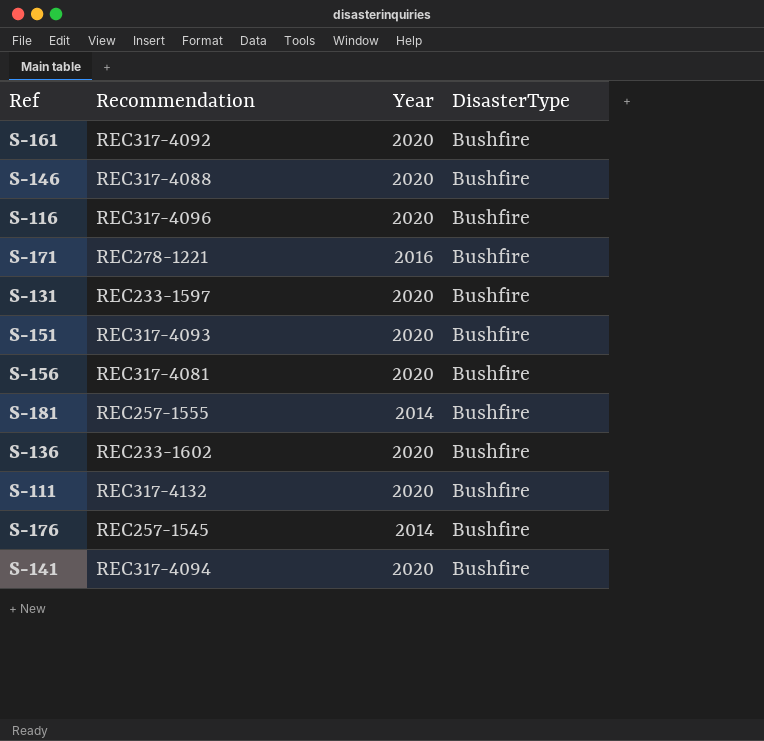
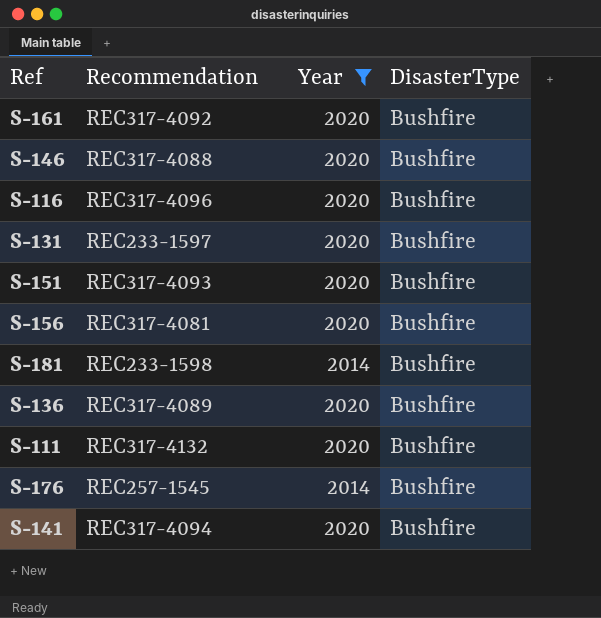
filter: none -> Year != 2016
S-181 | Recommendation: REC257-1555 -> REC233-1598
S-136 | Recommendation: REC233-1602 -> REC317-4089

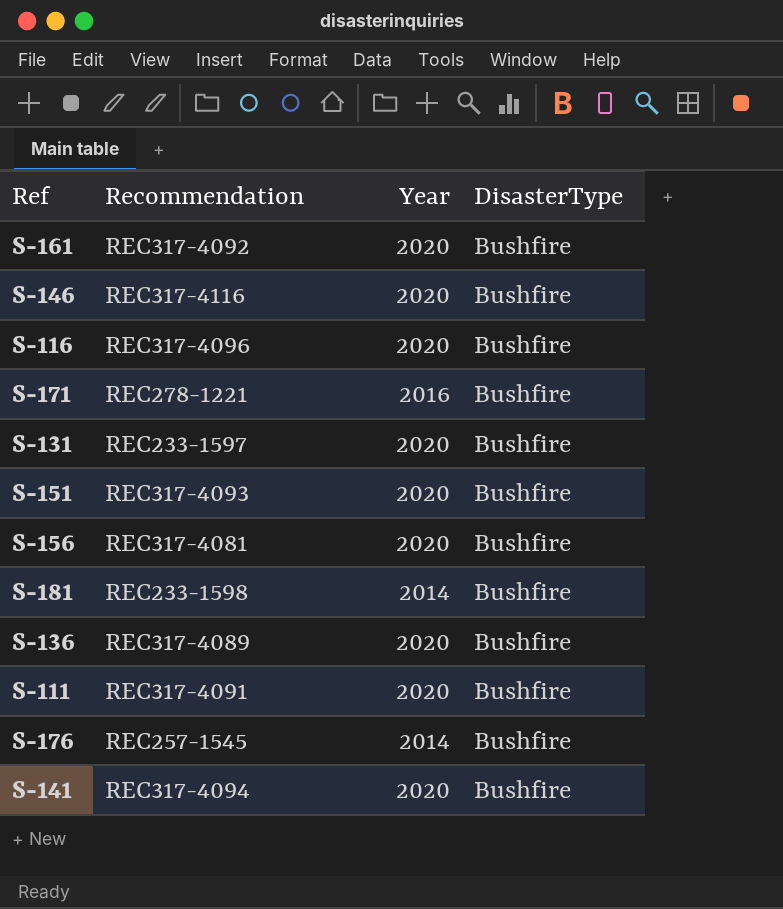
filter: Year != 2016 -> none
S-146 | Recommendation: REC317-4088 -> REC317-4116
S-111 | Recommendation: REC317-4132 -> REC317-4091

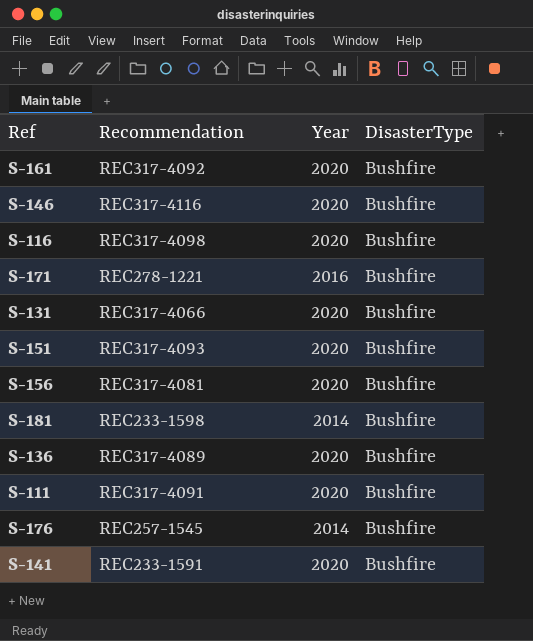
S-116 | Recommendation: REC317-4096 -> REC317-4098
S-131 | Recommendation: REC233-1597 -> REC317-4066
S-141 | Recommendation: REC317-4094 -> REC233-1591

